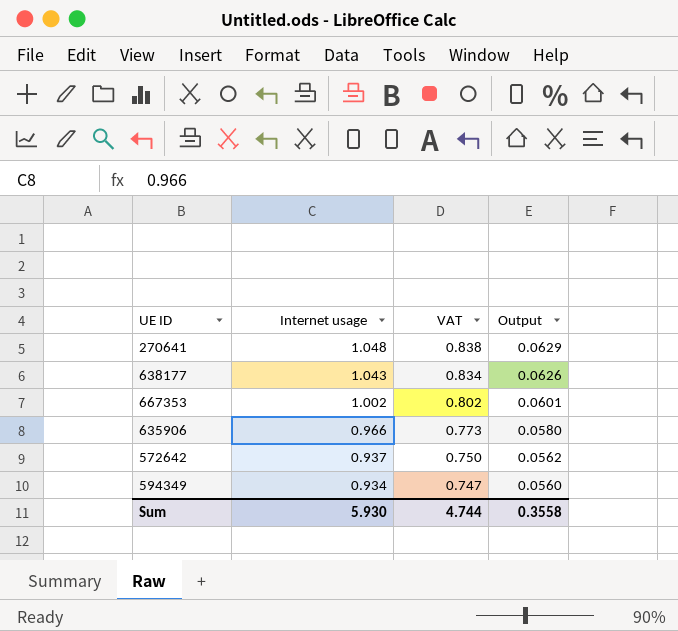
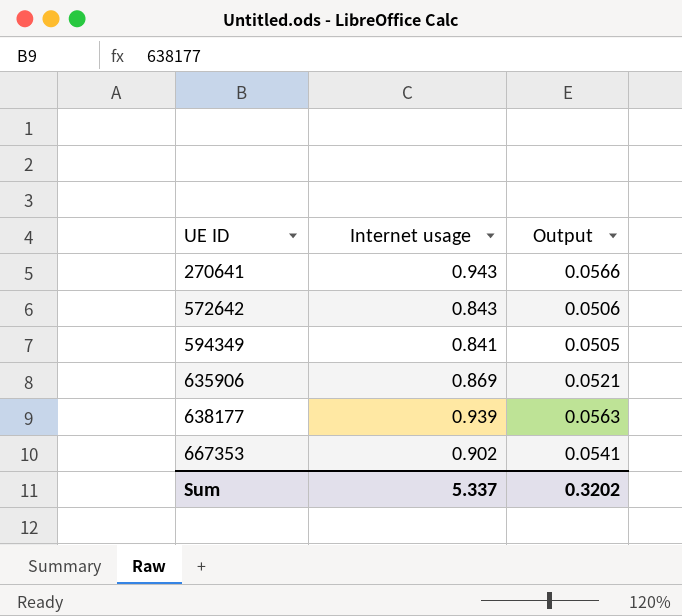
row order: Internet usage descending -> UE ID ascending
column VAT | formula: [Internet usage] * 0.8 -> none
270641 | Internet usage: 1.048 -> 0.943
270641 | Output: 0.0629 -> 0.0566
572642 | Internet usage: 0.937 -> 0.843
572642 | Output: 0.0562 -> 0.0506
594349 | Internet usage: 0.934 -> 0.841
594349 | Output: 0.0560 -> 0.0505
635906 | Internet usage: 0.966 -> 0.869
635906 | Output: 0.0580 -> 0.0521
638177 | Internet usage: 1.043 -> 0.939
638177 | Output: 0.0626 -> 0.0563
667353 | Internet usage: 1.002 -> 0.902
667353 | Output: 0.0601 -> 0.0541
Sum | Internet usage: 5.930 -> 5.337
Sum | Output: 0.3558 -> 0.3202

